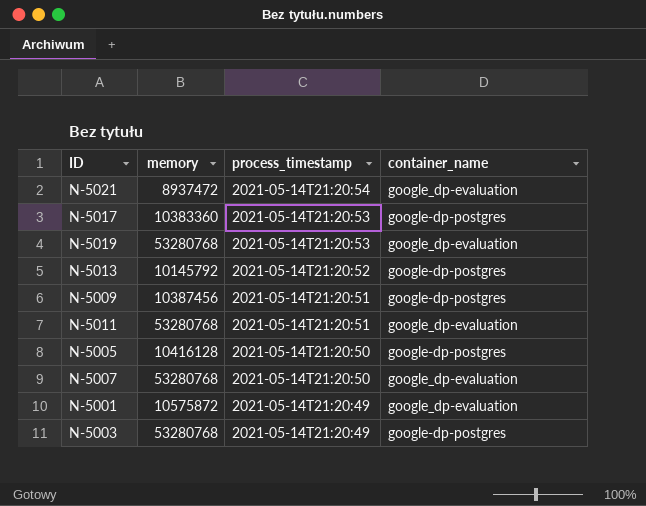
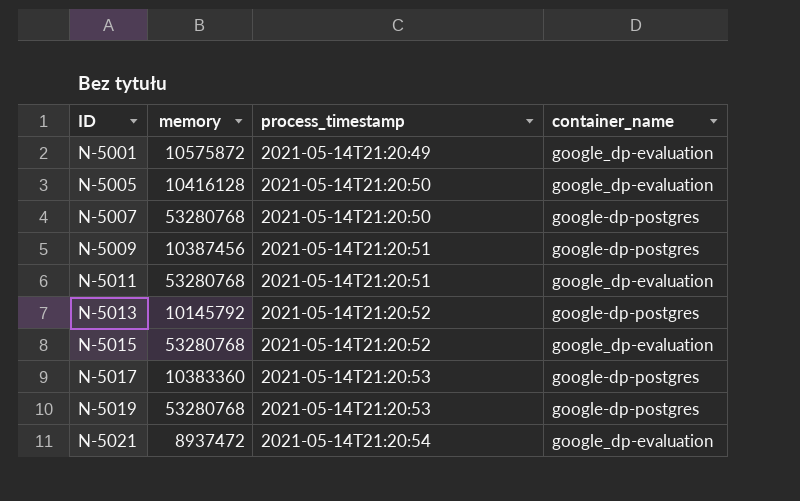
row order: process_timestamp descending -> ID ascending
row N-5003: 53280768 | 2021-05-14T21:20:49 | google-dp-postgres -> none
N-5005 | container_name: google-dp-postgres -> google_dp-evaluation
N-5007 | container_name: google_dp-evaluation -> google-dp-postgres
row N-5015: none -> 53280768 | 2021-05-14T21:20:52 | google_dp-evaluation
N-5019 | container_name: google_dp-evaluation -> google-dp-postgres

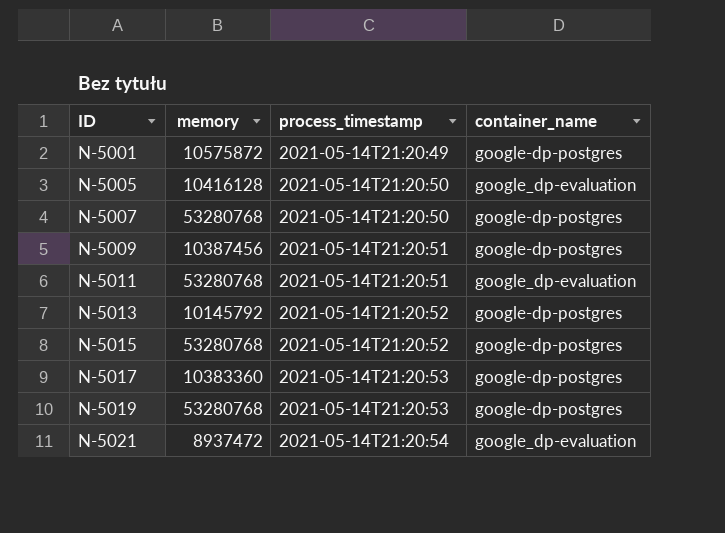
N-5001 | container_name: google_dp-evaluation -> google-dp-postgres
N-5015 | container_name: google_dp-evaluation -> google-dp-postgres

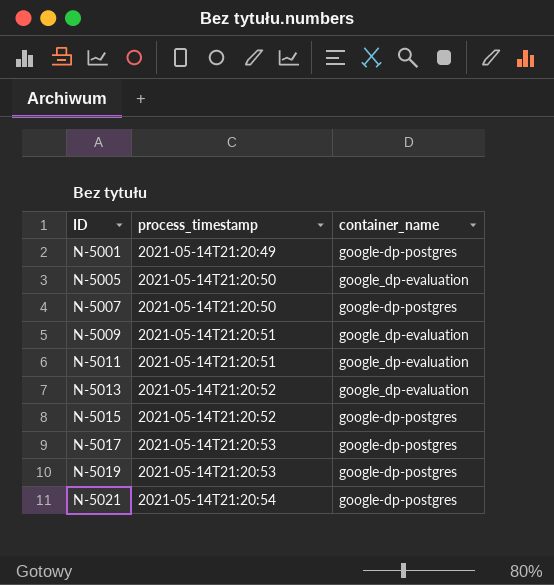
column memory | position: 2 -> none
N-5009 | container_name: google-dp-postgres -> google_dp-evaluation
N-5013 | container_name: google-dp-postgres -> google_dp-evaluation
N-5021 | container_name: google_dp-evaluation -> google-dp-postgres

